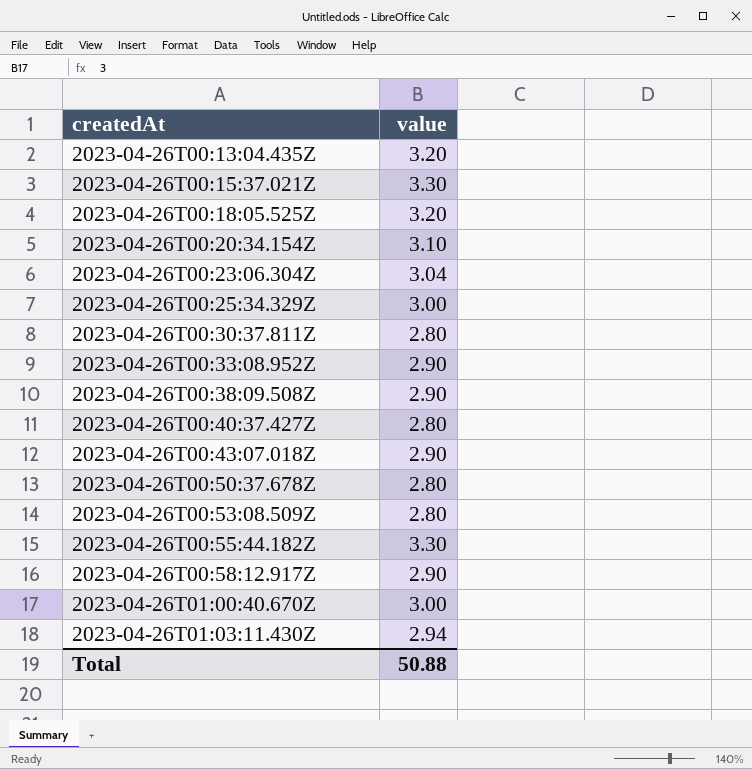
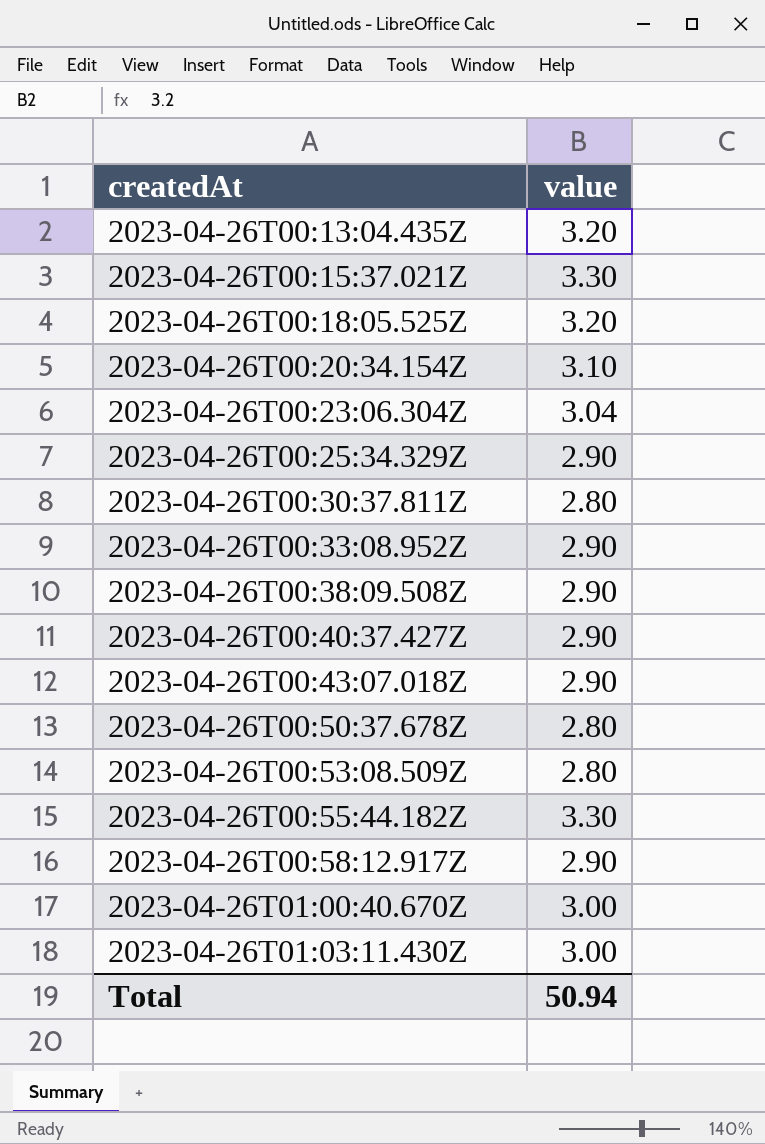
2023-04-26T00:25:34.329Z | value: 3.00 -> 2.90
2023-04-26T00:40:37.427Z | value: 2.80 -> 2.90
2023-04-26T01:03:11.430Z | value: 2.94 -> 3.00
Total | value: 50.88 -> 50.94

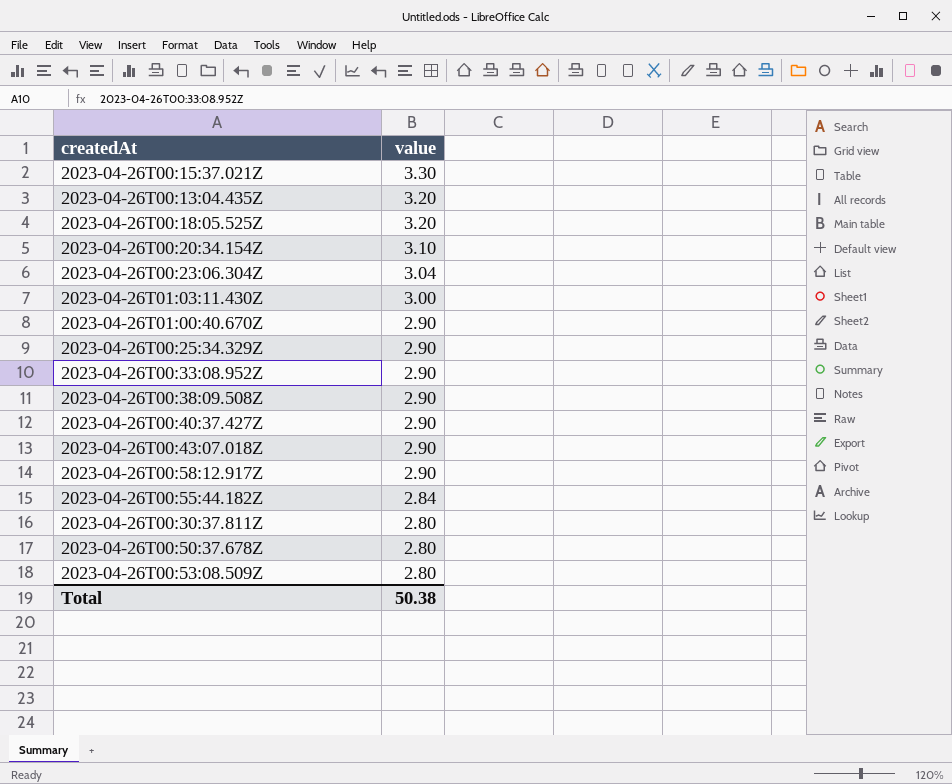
row order: createdAt ascending -> value descending
2023-04-26T01:00:40.670Z | value: 3.00 -> 2.90
2023-04-26T00:55:44.182Z | value: 3.30 -> 2.84
Total | value: 50.94 -> 50.38

